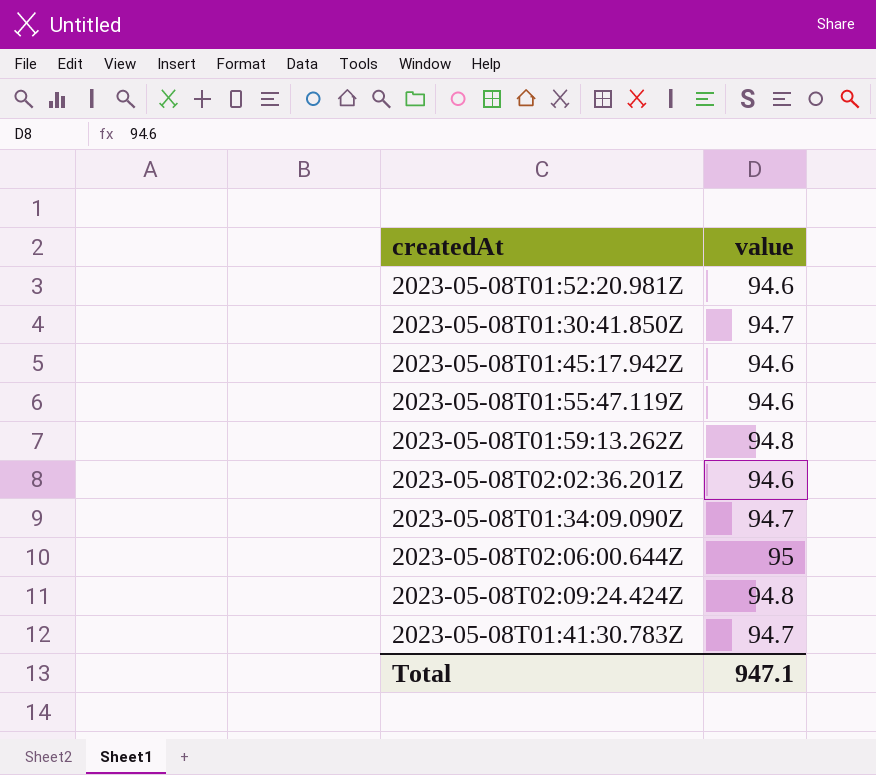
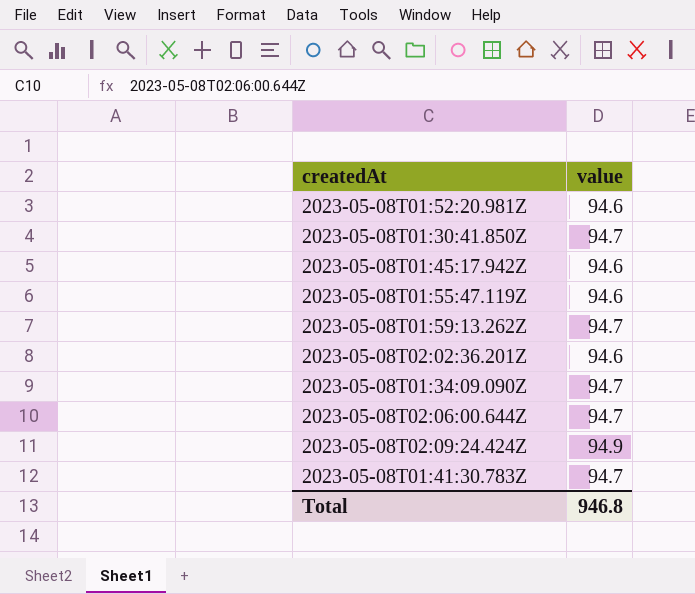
2023-05-08T01:59:13.262Z | value: 94.8 -> 94.7
2023-05-08T02:06:00.644Z | value: 95 -> 94.7
2023-05-08T02:09:24.424Z | value: 94.8 -> 94.9
Total | value: 947.1 -> 946.8

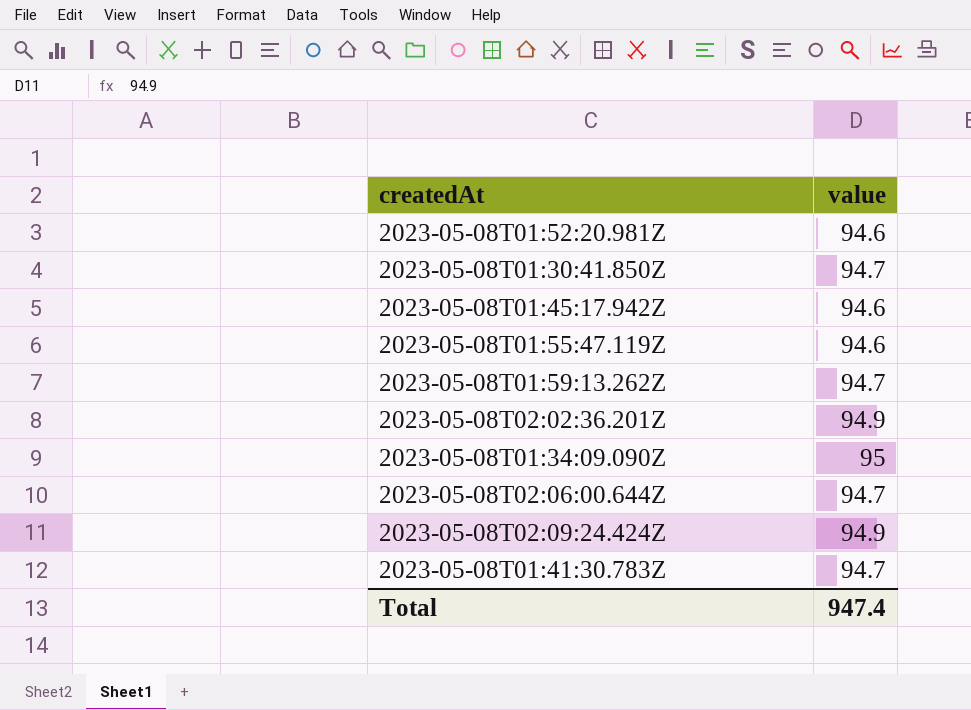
2023-05-08T02:02:36.201Z | value: 94.6 -> 94.9
2023-05-08T01:34:09.090Z | value: 94.7 -> 95
Total | value: 946.8 -> 947.4

